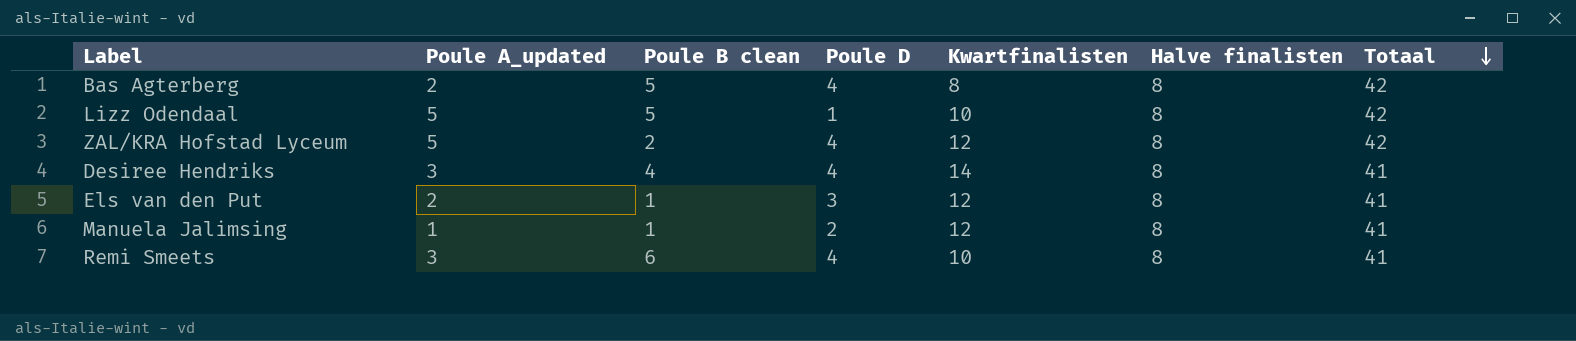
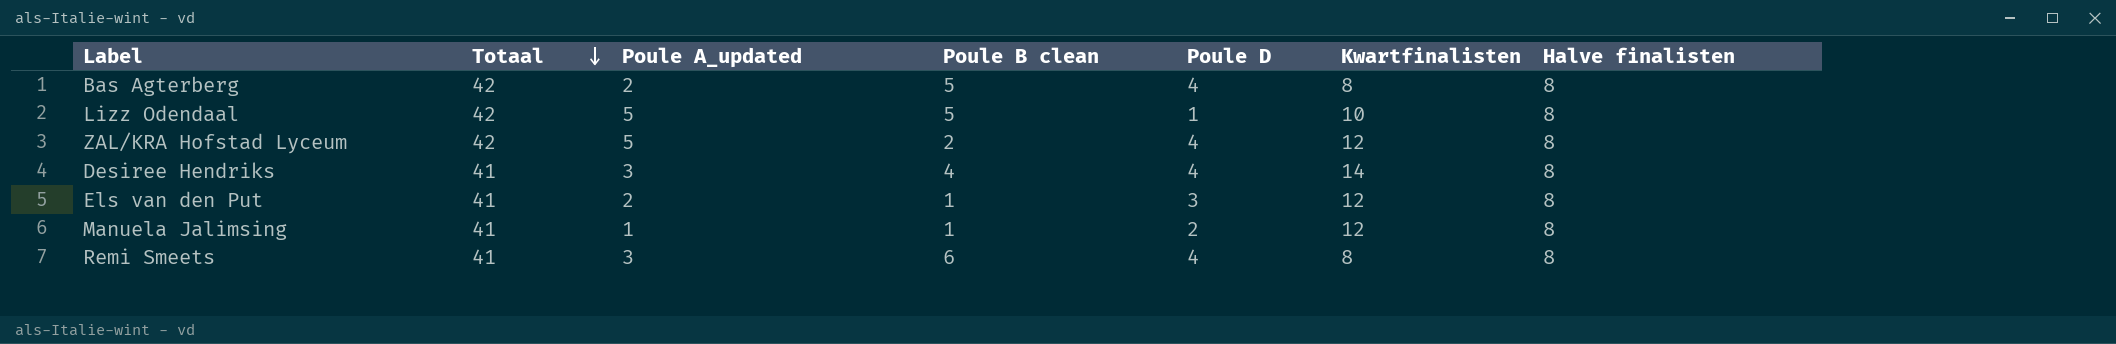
column Totaal | position: 7 -> 2
Remi Smeets | Kwartfinalisten: 10 -> 8

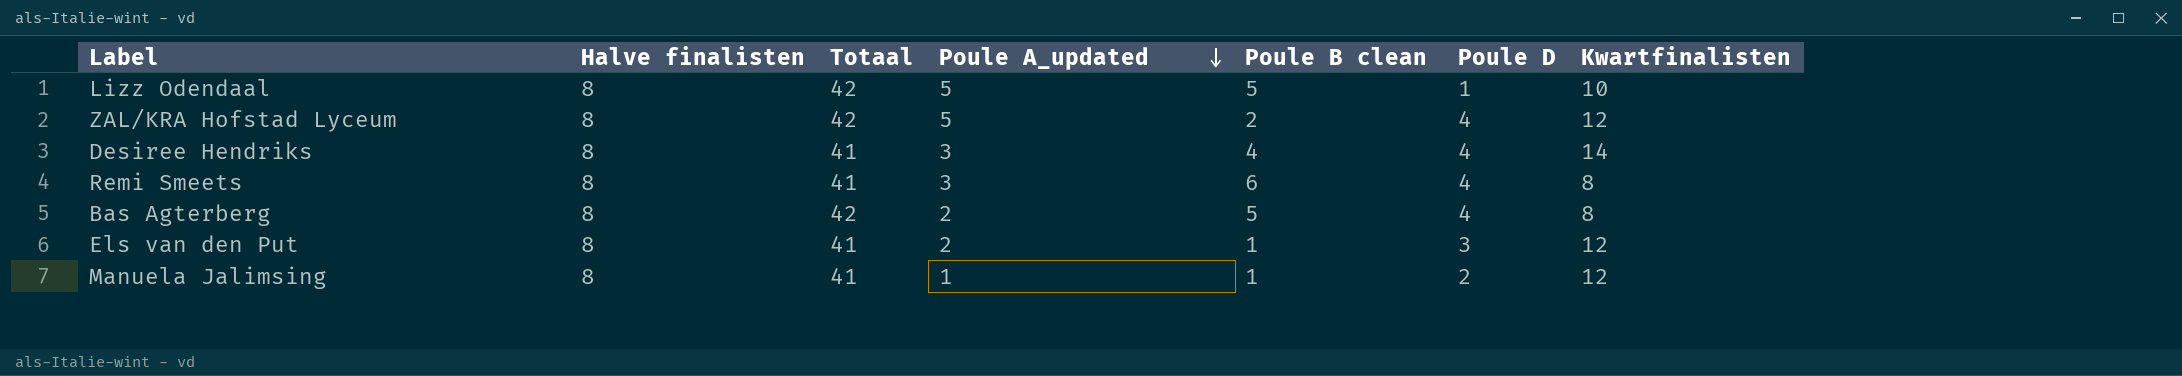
row order: Totaal descending -> Poule A_updated descending
column Halve finalisten | position: 7 -> 2

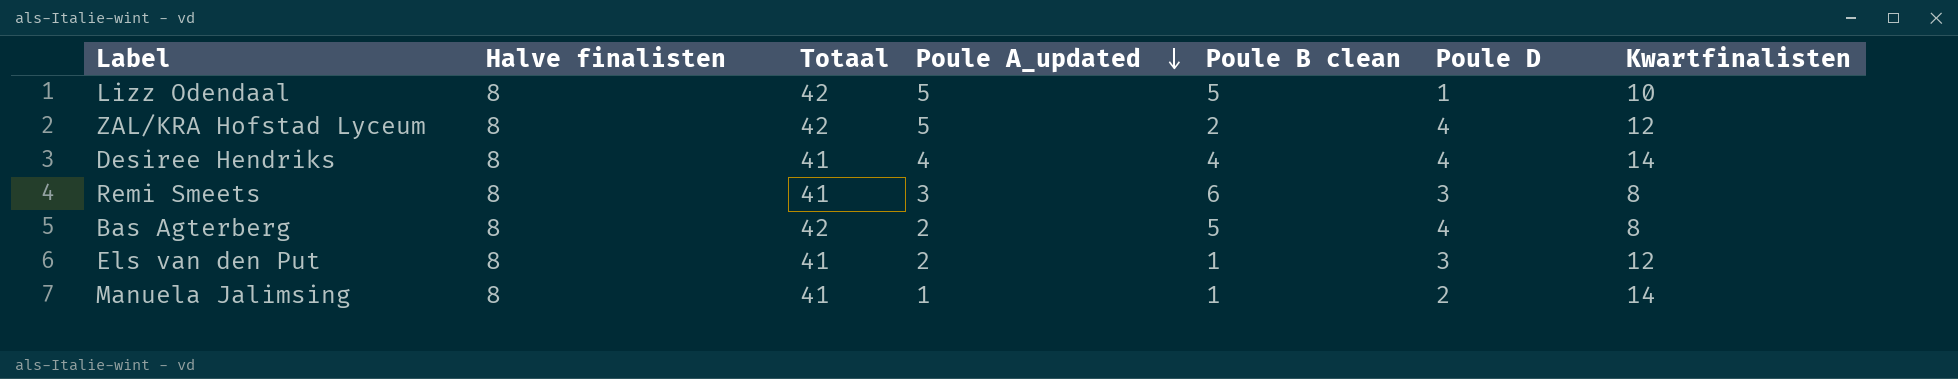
Desiree Hendriks | Poule A_updated: 3 -> 4
Remi Smeets | Poule D: 4 -> 3
Manuela Jalimsing | Kwartfinalisten: 12 -> 14

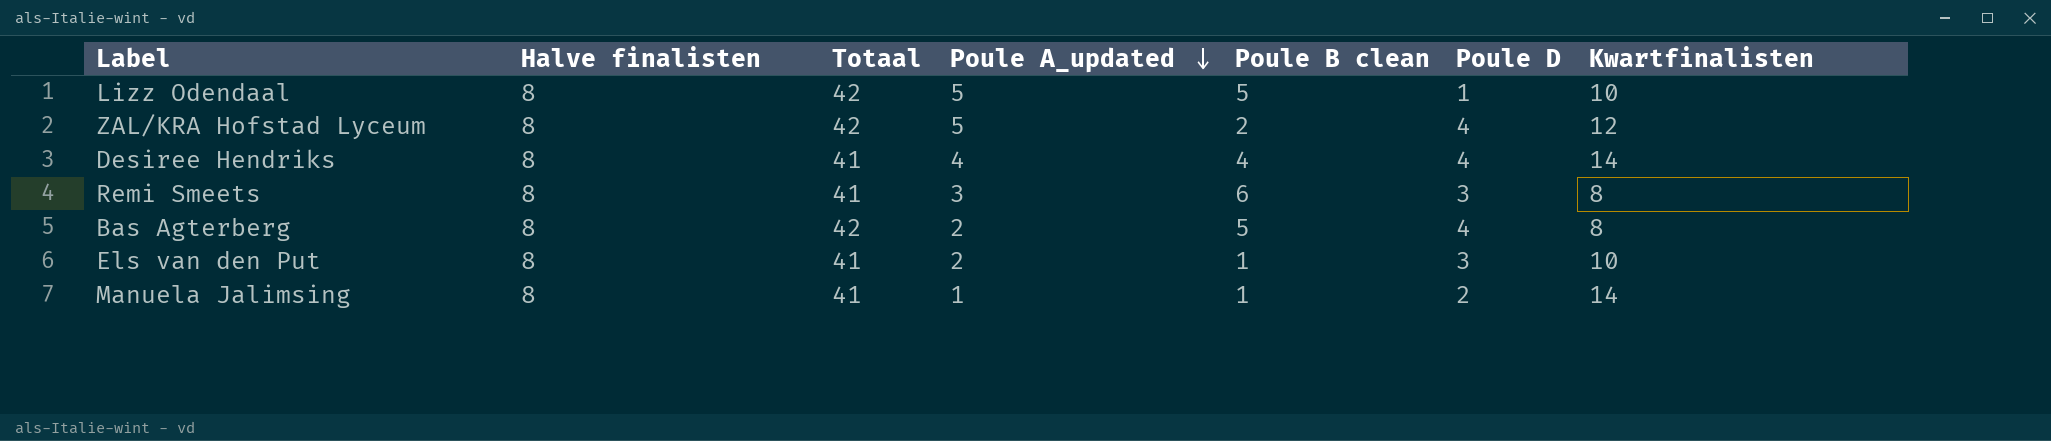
Els van den Put | Kwartfinalisten: 12 -> 10

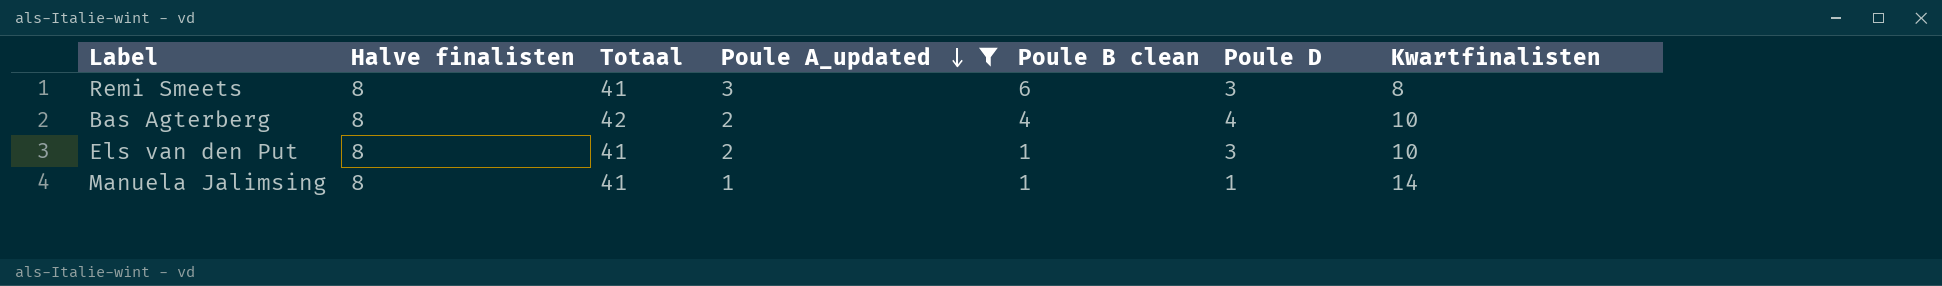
filter: none -> Poule A_updated <= 3
Bas Agterberg | Poule B clean: 5 -> 4
Bas Agterberg | Kwartfinalisten: 8 -> 10
Manuela Jalimsing | Poule D: 2 -> 1

